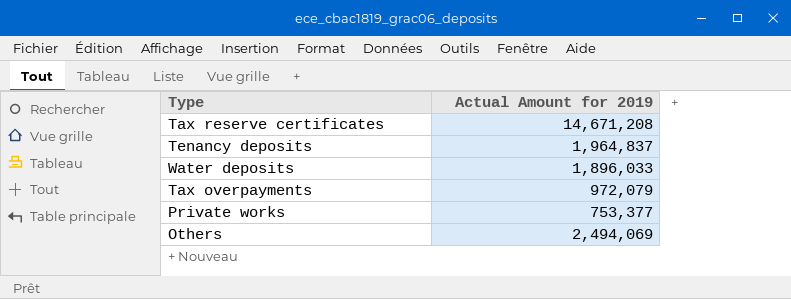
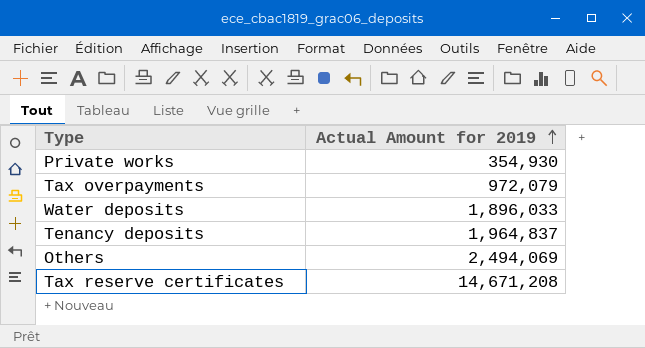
row order: none -> Actual Amount for 2019 ascending
Private works | Actual Amount for 2019: 753,377 -> 354,930

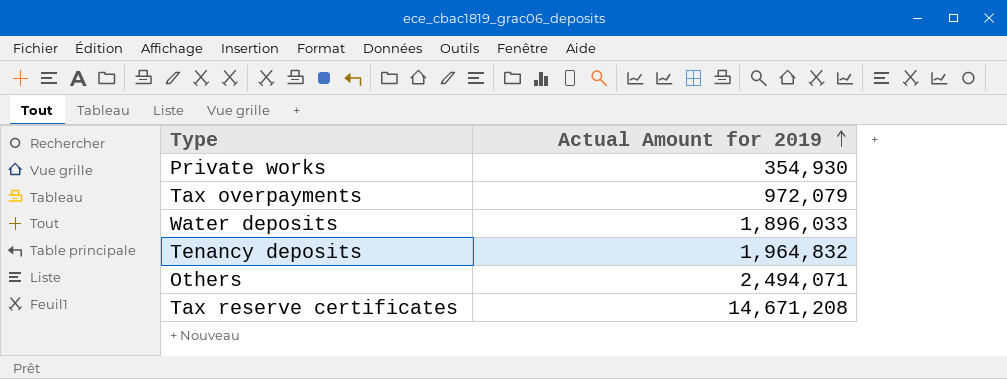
Tenancy deposits | Actual Amount for 2019: 1,964,837 -> 1,964,832
Others | Actual Amount for 2019: 2,494,069 -> 2,494,071

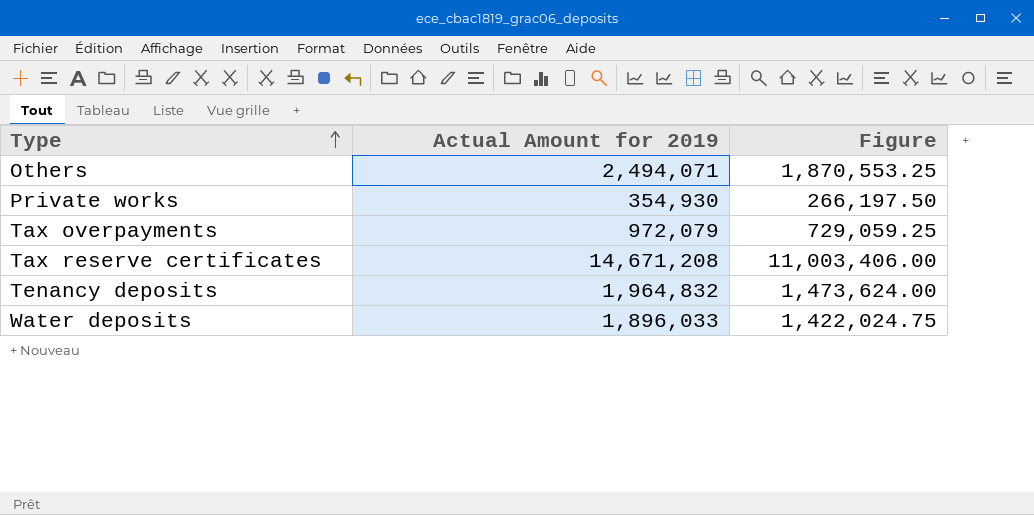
row order: Actual Amount for 2019 ascending -> Type ascending
column Figure | formula: none -> [Actual Amount for 2019] * 0.75

